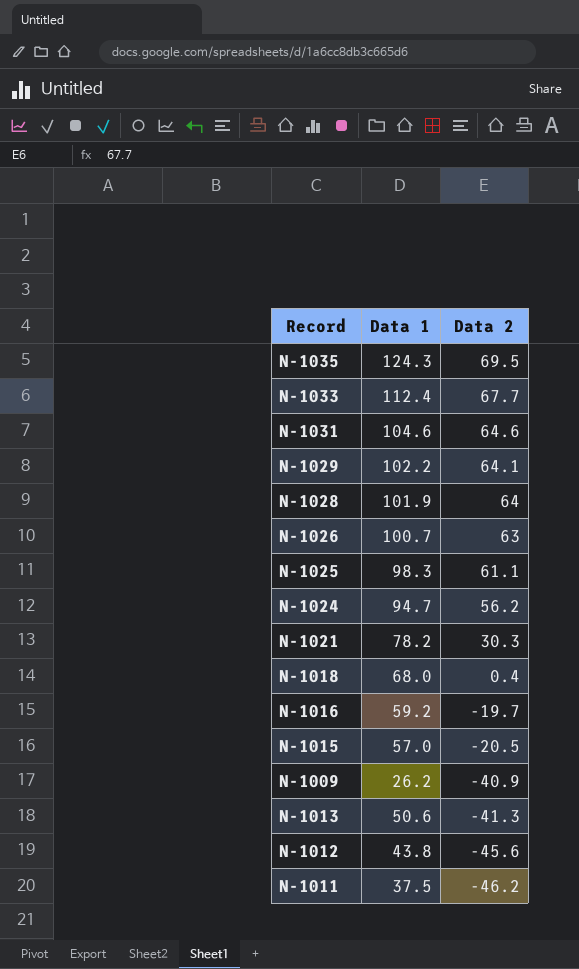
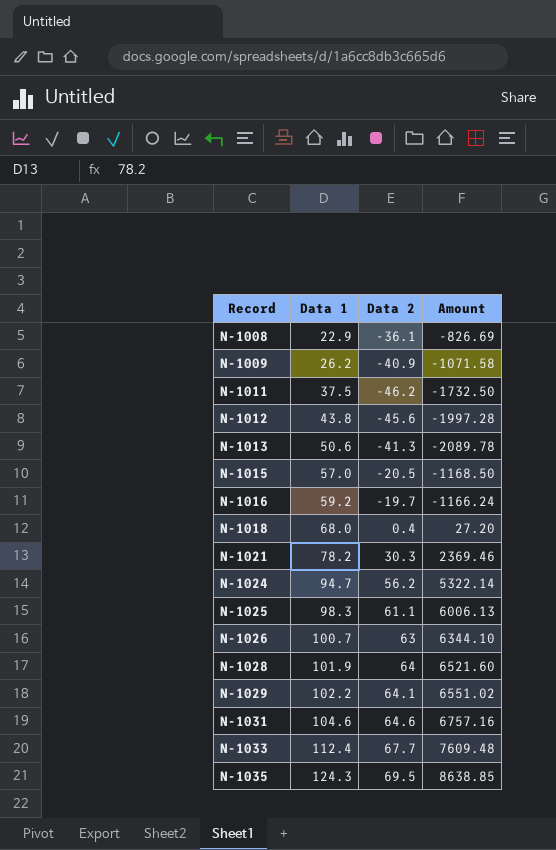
row order: Data 2 descending -> Record ascending
column Amount | formula: none -> [Data 1] * [Data 2]
row N-1008: none -> 22.9 | -36.1 | -826.69

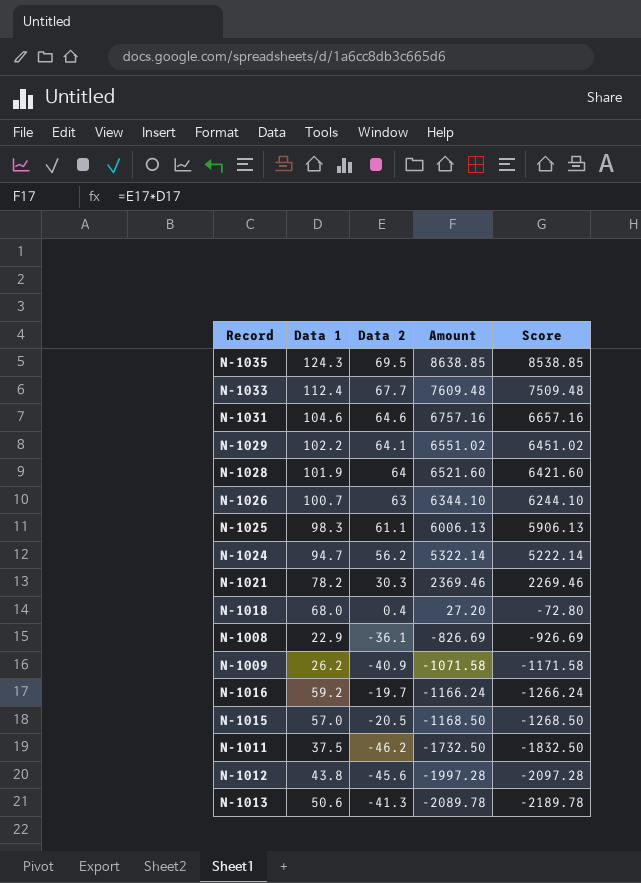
row order: Record ascending -> Amount descending
column Score | formula: none -> [Amount] - 100

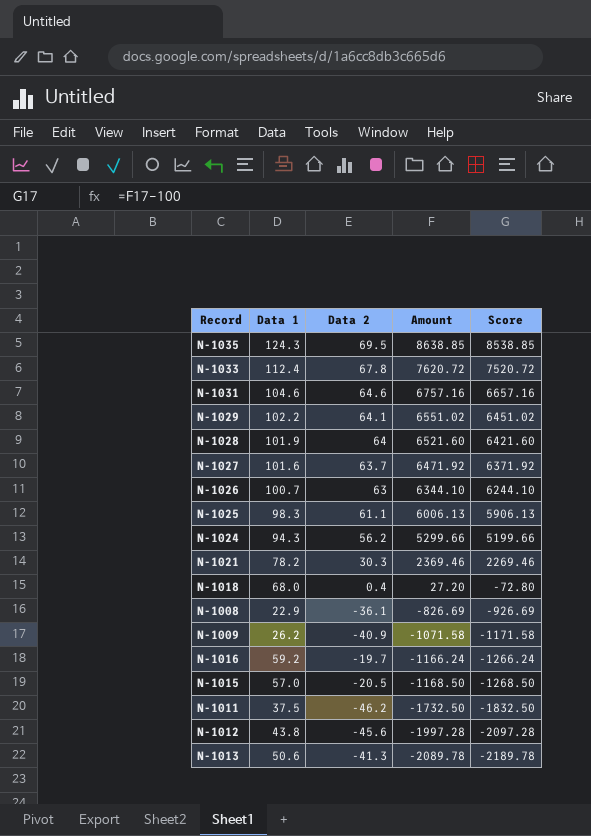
N-1033 | Data 2: 67.7 -> 67.8
N-1033 | Amount: 7609.48 -> 7620.72
N-1033 | Score: 7509.48 -> 7520.72
row N-1027: none -> 101.6 | 63.7 | 6471.92 | 6371.92
N-1024 | Data 1: 94.7 -> 94.3
N-1024 | Amount: 5322.14 -> 5299.66
N-1024 | Score: 5222.14 -> 5199.66

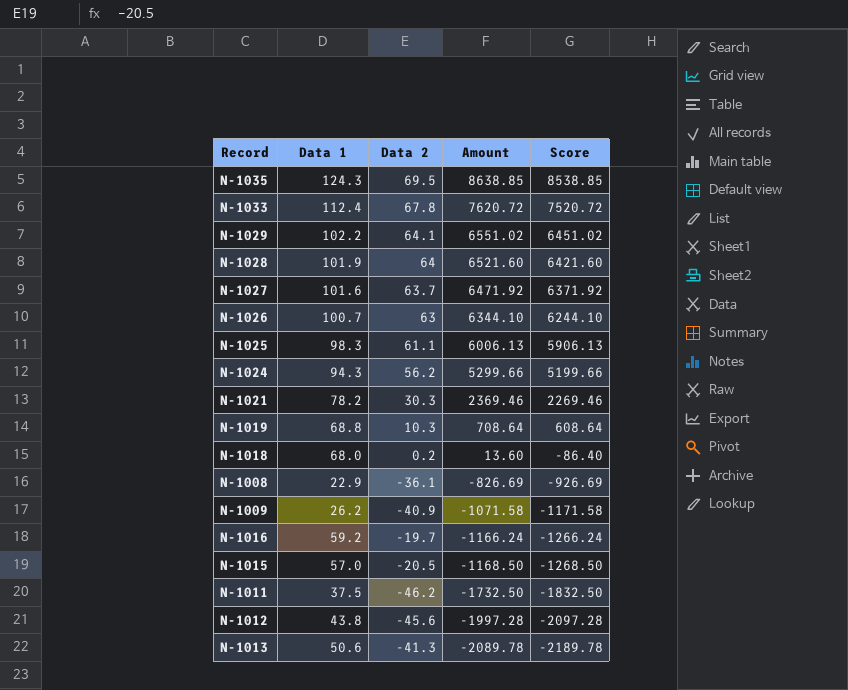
row N-1031: 104.6 | 64.6 | 6757.16 | 6657.16 -> none
row N-1019: none -> 68.8 | 10.3 | 708.64 | 608.64
N-1018 | Data 2: 0.4 -> 0.2
N-1018 | Amount: 27.20 -> 13.60
N-1018 | Score: -72.80 -> -86.40

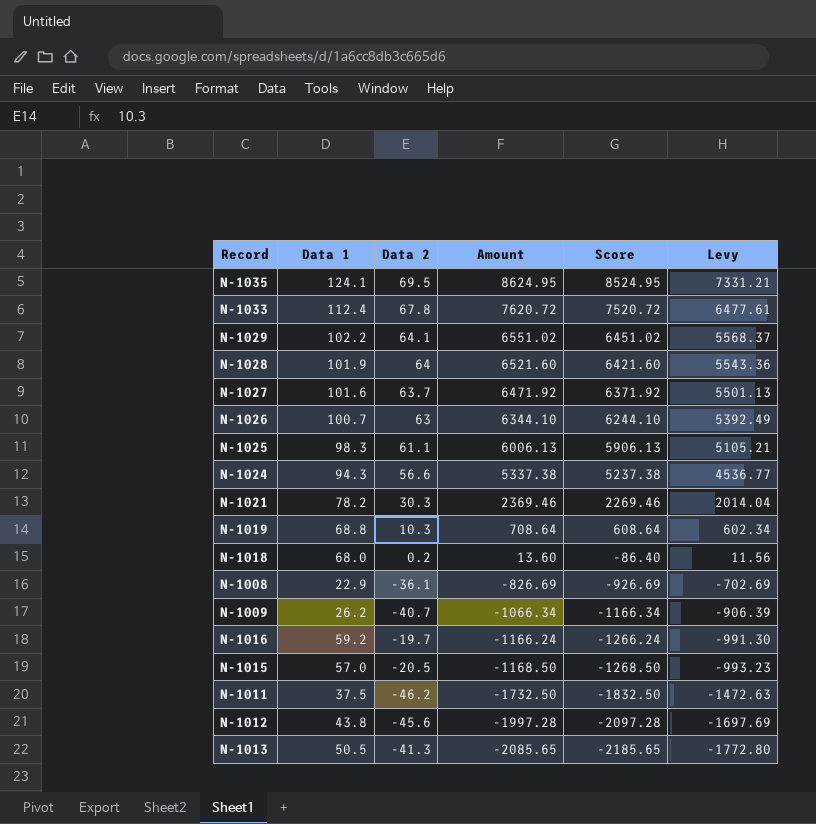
column Levy | formula: none -> [Amount] * 0.85
N-1035 | Data 1: 124.3 -> 124.1
N-1035 | Amount: 8638.85 -> 8624.95
N-1035 | Score: 8538.85 -> 8524.95
N-1024 | Data 2: 56.2 -> 56.6
N-1024 | Amount: 5299.66 -> 5337.38
N-1024 | Score: 5199.66 -> 5237.38
N-1009 | Data 2: -40.9 -> -40.7
N-1009 | Amount: -1071.58 -> -1066.34
N-1009 | Score: -1171.58 -> -1166.34
N-1013 | Data 1: 50.6 -> 50.5
N-1013 | Amount: -2089.78 -> -2085.65
N-1013 | Score: -2189.78 -> -2185.65

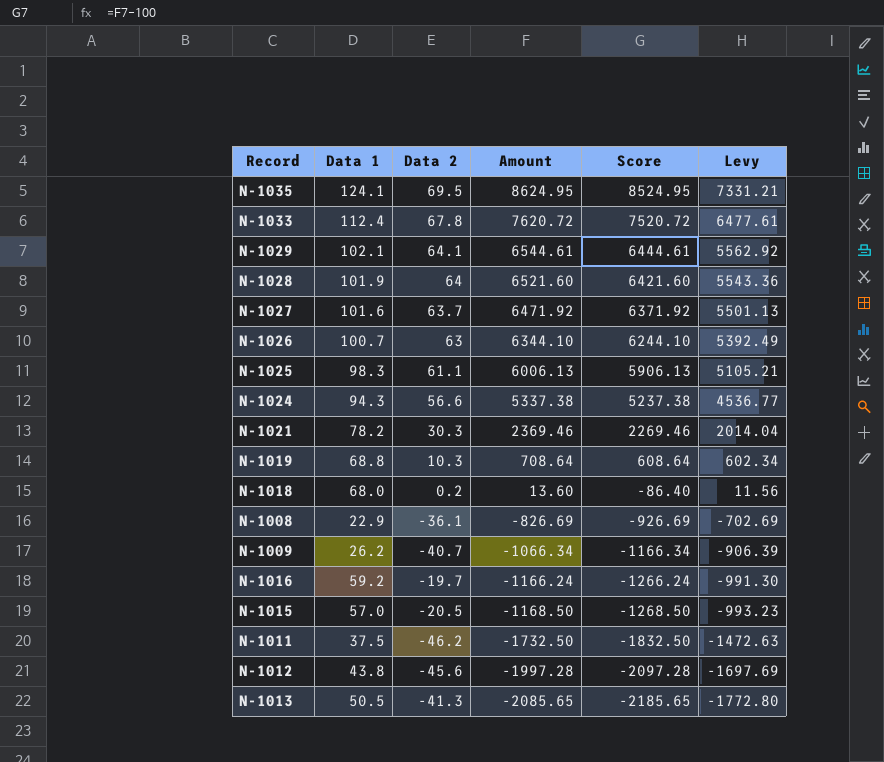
N-1029 | Data 1: 102.2 -> 102.1
N-1029 | Amount: 6551.02 -> 6544.61
N-1029 | Score: 6451.02 -> 6444.61
N-1029 | Levy: 5568.37 -> 5562.92

